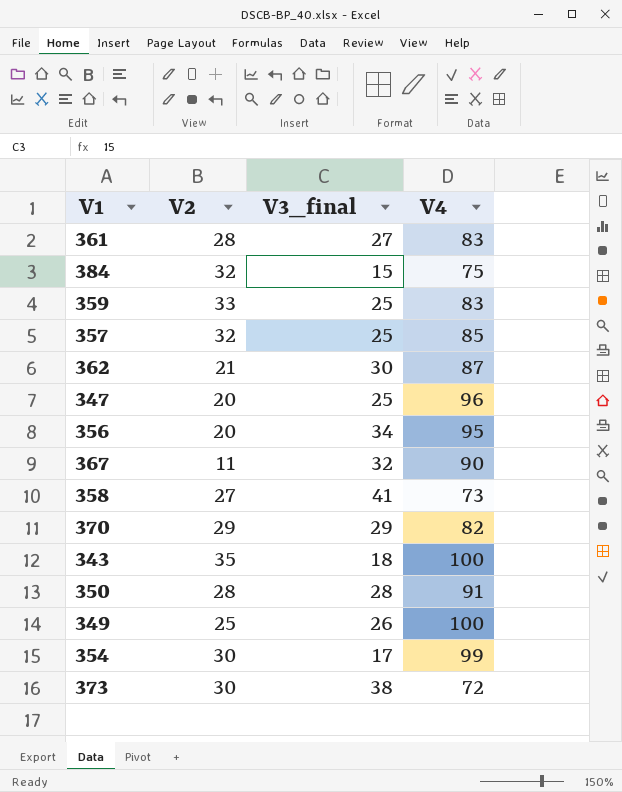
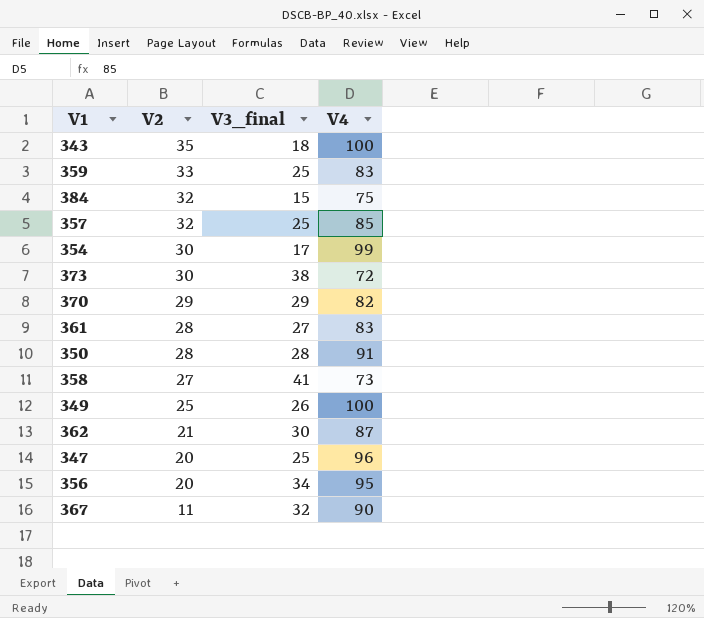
row order: none -> V2 descending

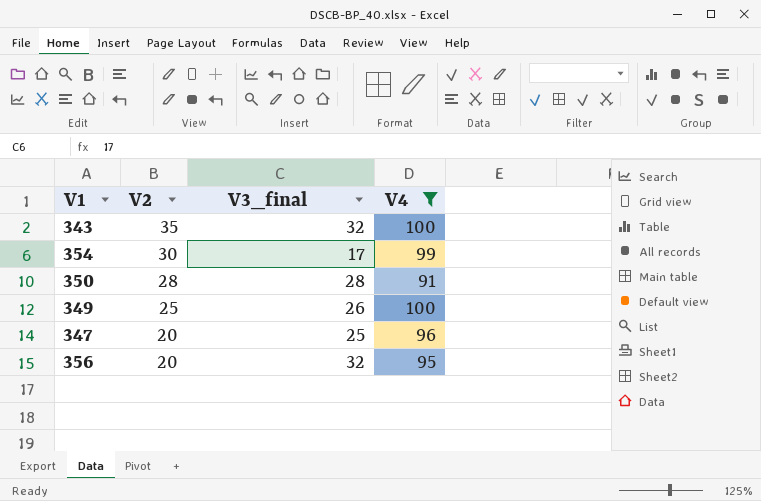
filter: none -> V4 >= 91
343 | V3_final: 18 -> 32
356 | V3_final: 34 -> 32

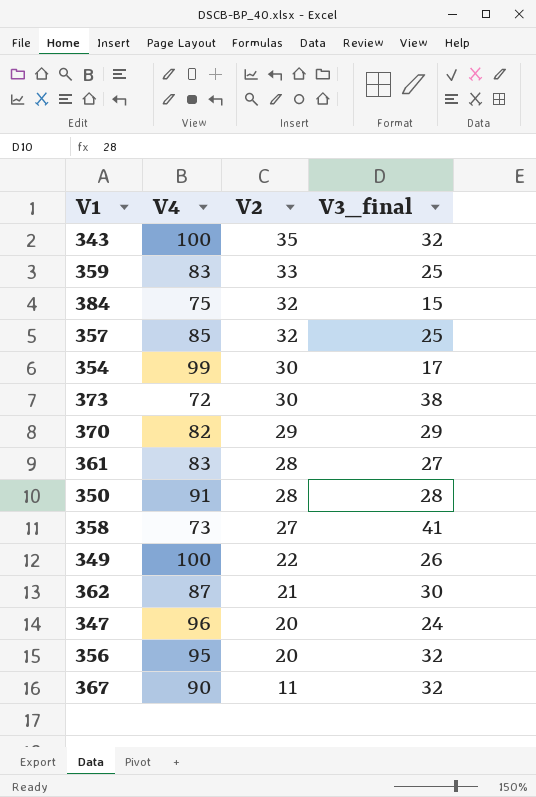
filter: V4 >= 91 -> none
column V4 | position: 4 -> 2
349 | V2: 25 -> 22
347 | V3_final: 25 -> 24

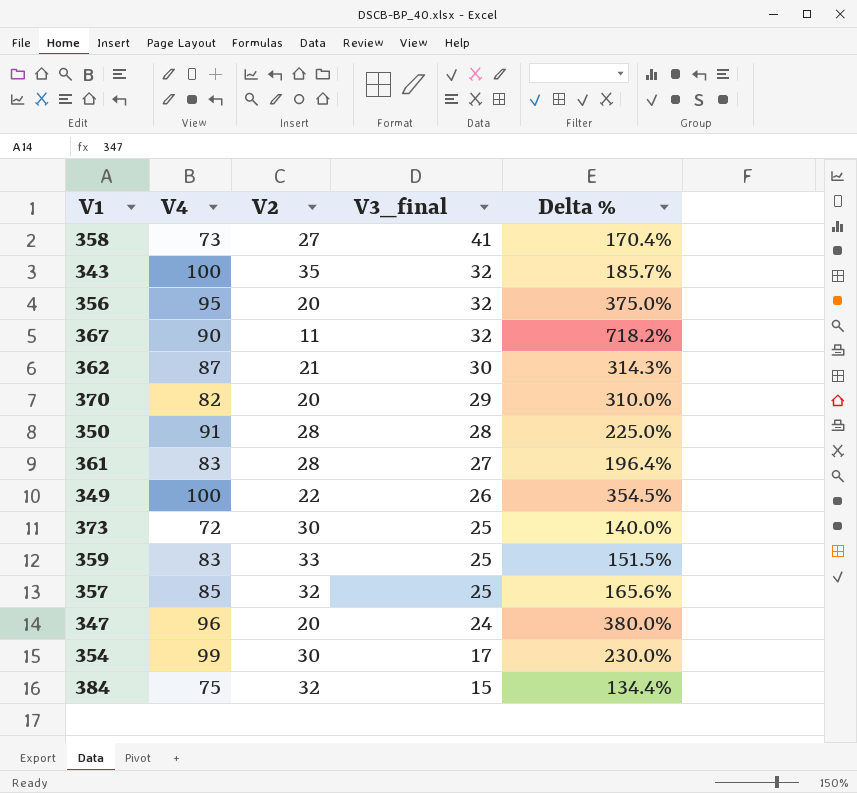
row order: V2 descending -> V3_final descending
column Delta % | formula: none -> ([V4] - [V2]) / [V2]
370 | V2: 29 -> 20
373 | V3_final: 38 -> 25

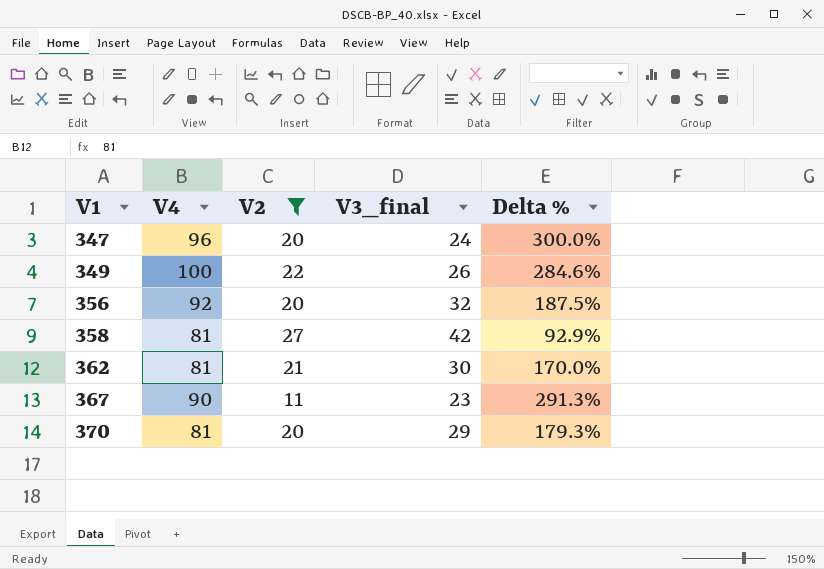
filter: none -> V2 <= 27
row order: V3_final descending -> V1 ascending
column Delta % | formula: ([V4] - [V2]) / [V2] -> ([V4] - [V3_final]) / [V3_final]
356 | V4: 95 -> 92
358 | V4: 73 -> 81
358 | V3_final: 41 -> 42
362 | V4: 87 -> 81
367 | V3_final: 32 -> 23
370 | V4: 82 -> 81

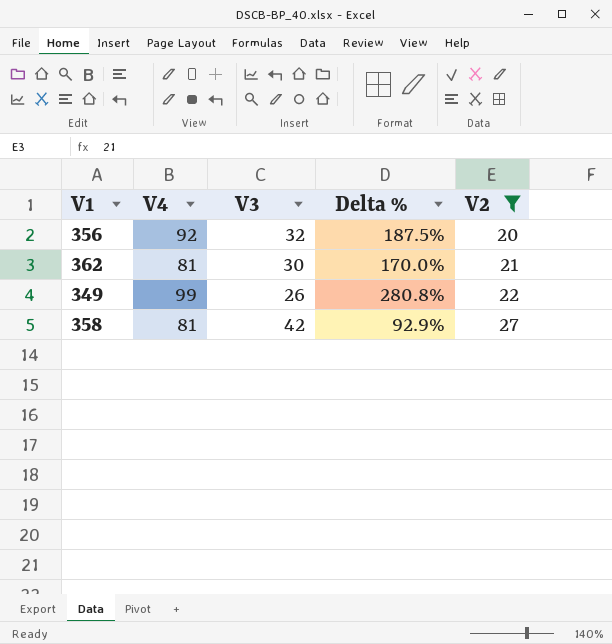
row order: V1 ascending -> V2 ascending
column name: V3_final -> V3
column V2 | position: 3 -> 5
row 347: 96 | 20 | 24 | 300.0% -> none
row 367: 90 | 11 | 23 | 291.3% -> none
row 370: 81 | 20 | 29 | 179.3% -> none
349 | V4: 100 -> 99
349 | Delta %: 284.6% -> 280.8%

